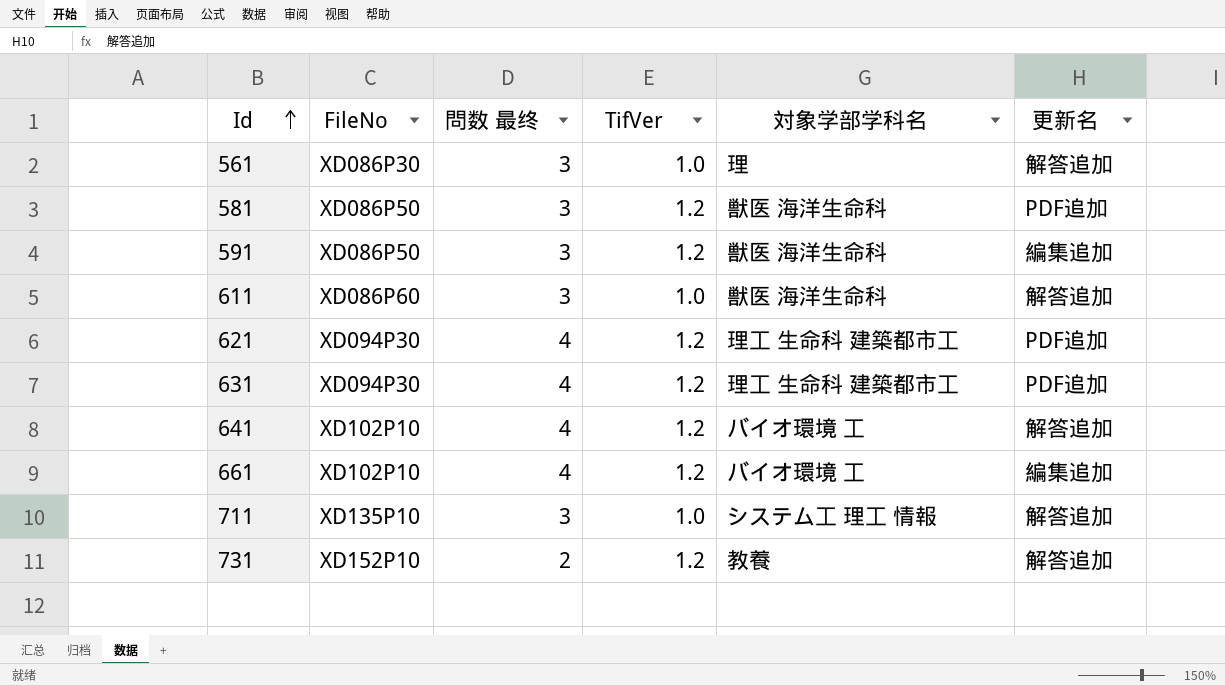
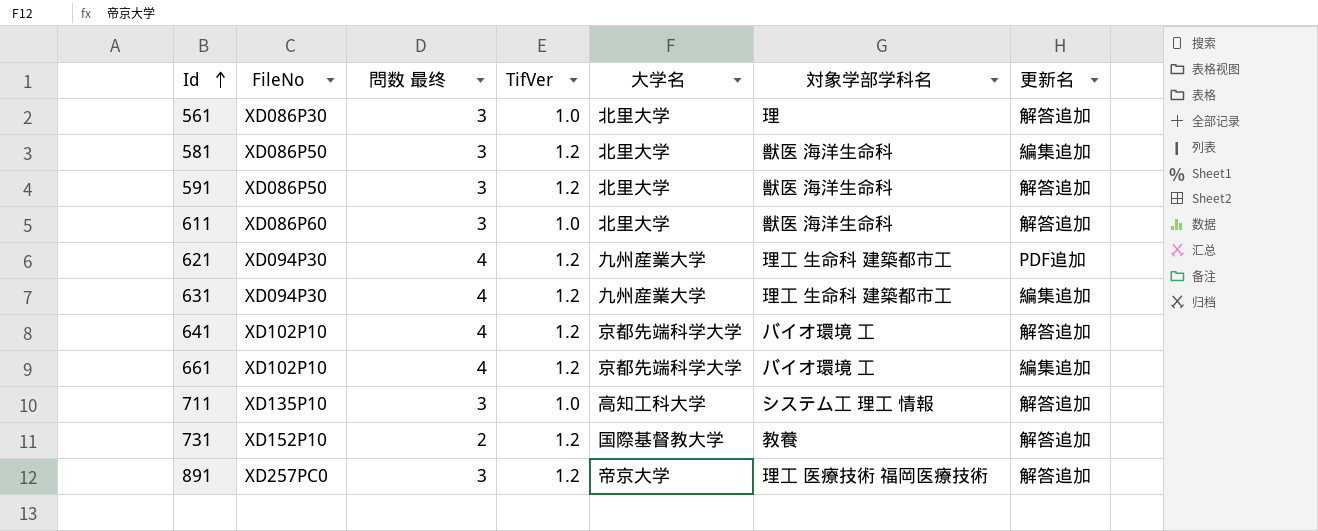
column 大学名 | position: none -> 5
581 | 更新名: PDF追加 -> 編集追加
591 | 更新名: 編集追加 -> 解答追加
631 | 更新名: PDF追加 -> 編集追加
row 891: none -> XD257PC0 | 3 | 1.2 | 帝京大学 | 理工 医療技術 福岡医療技術 | 解答追加

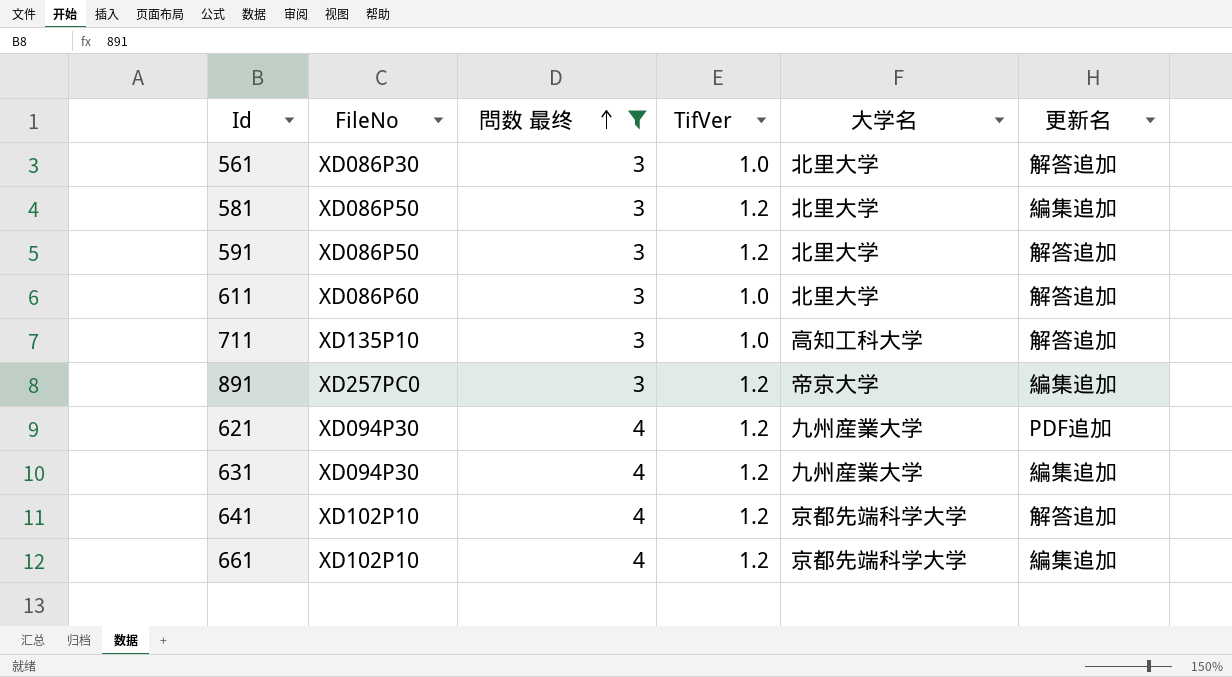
filter: none -> 問数 最终 != 2
row order: Id ascending -> 問数 最终 ascending
column 対象学部学科名 | position: 6 -> none
891 | 更新名: 解答追加 -> 編集追加

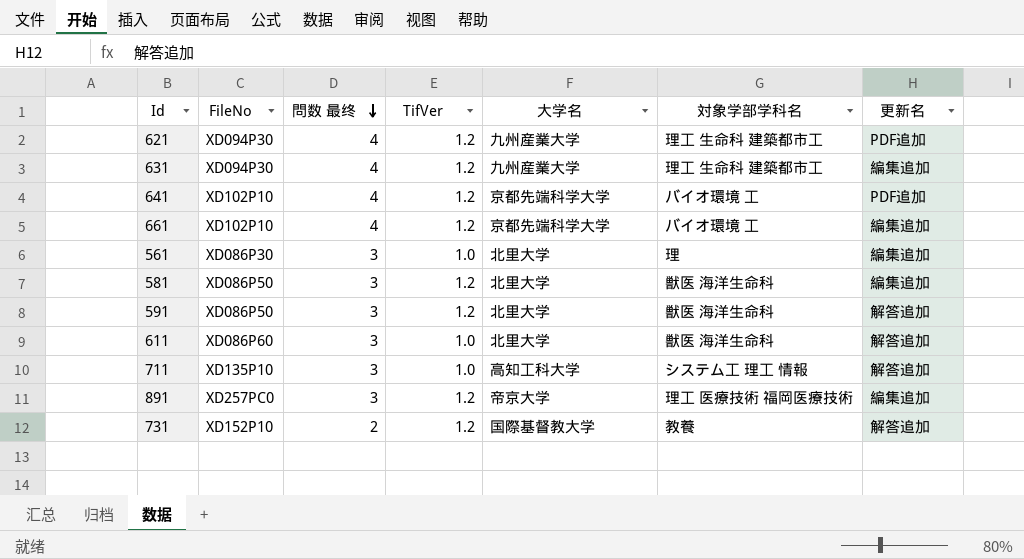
filter: 問数 最终 != 2 -> none
row order: 問数 最终 ascending -> 問数 最终 descending
column 対象学部学科名 | position: none -> 6
641 | 更新名: 解答追加 -> PDF追加
561 | 更新名: 解答追加 -> 編集追加

